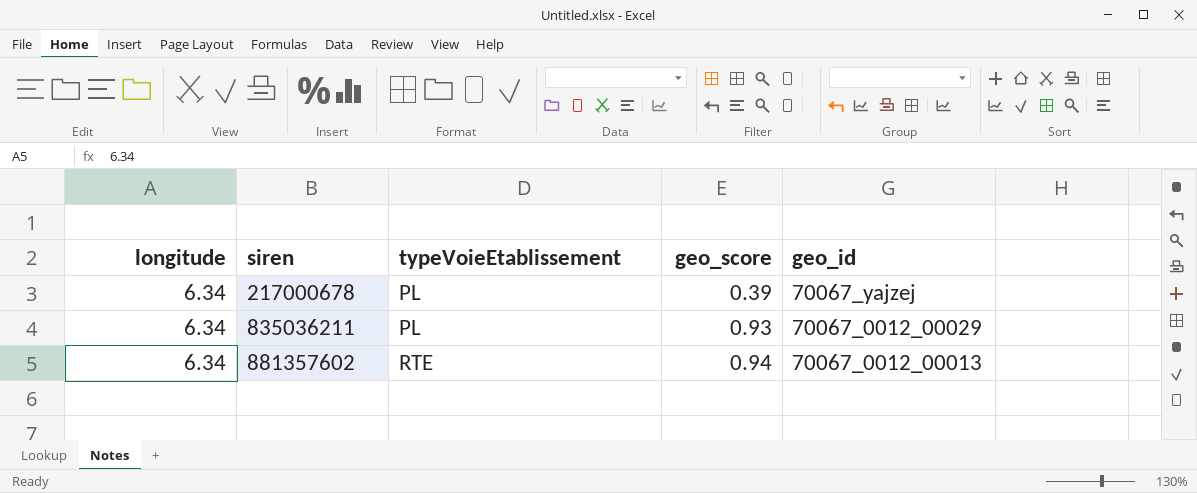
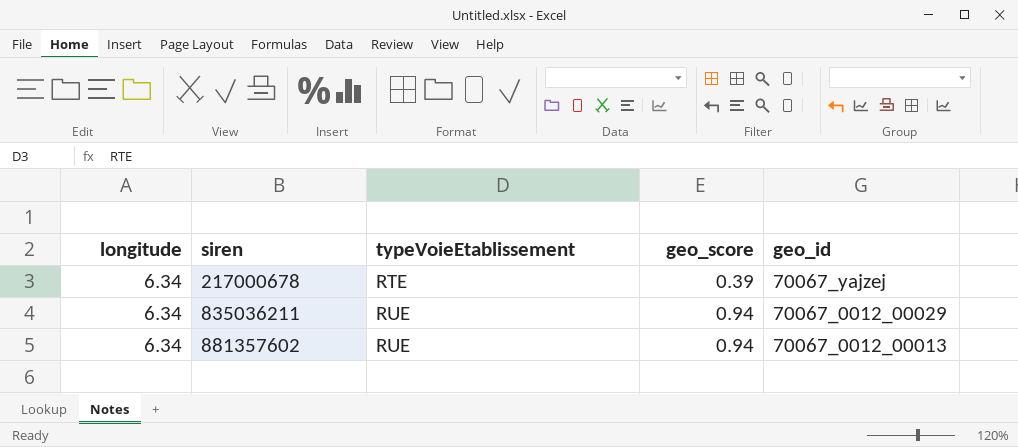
217000678 | typeVoieEtablissement: PL -> RTE
835036211 | typeVoieEtablissement: PL -> RUE
835036211 | geo_score: 0.93 -> 0.94
881357602 | typeVoieEtablissement: RTE -> RUE

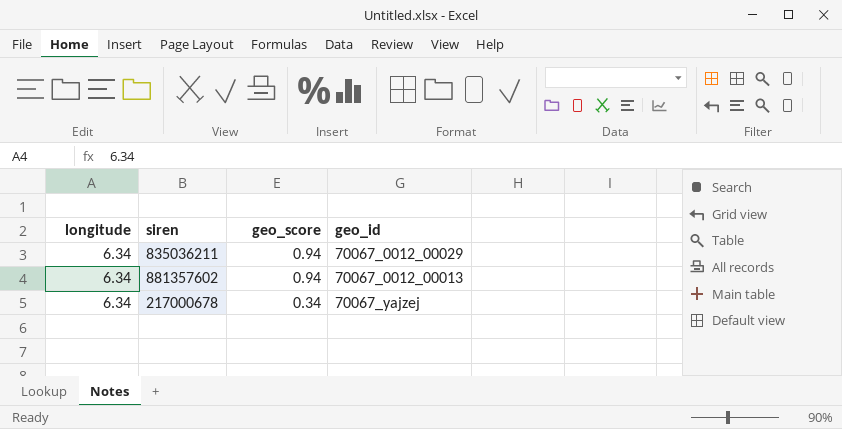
row order: siren ascending -> geo_score descending
column typeVoieEtablissement | position: 3 -> none
217000678 | geo_score: 0.39 -> 0.34

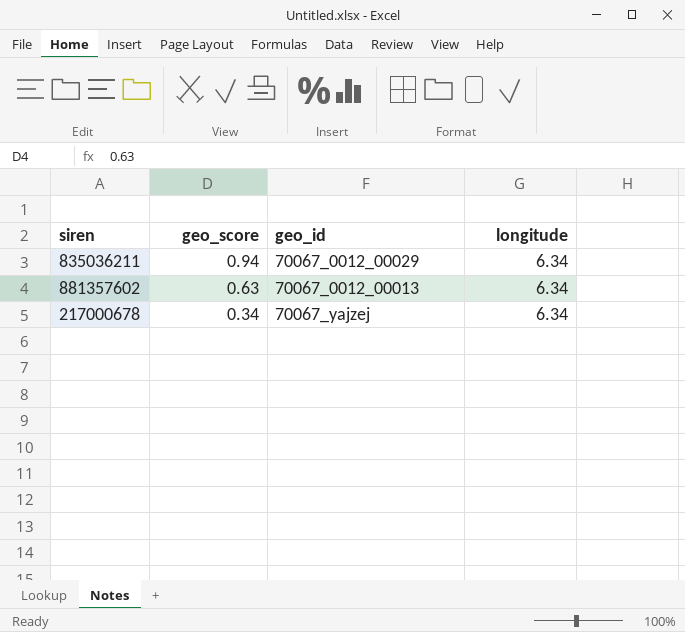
column longitude | position: 1 -> 4
881357602 | geo_score: 0.94 -> 0.63

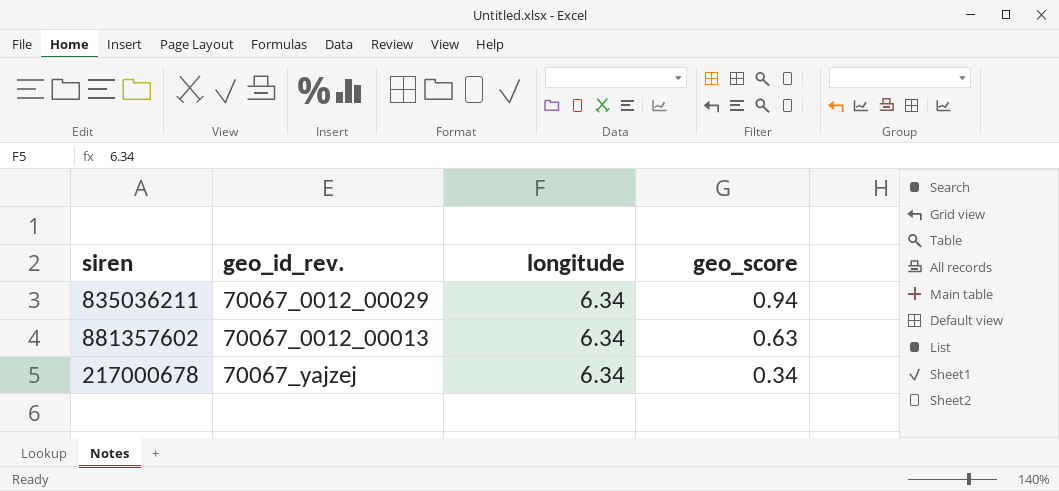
column name: geo_id -> geo_id_rev.
column geo_score | position: 2 -> 4

